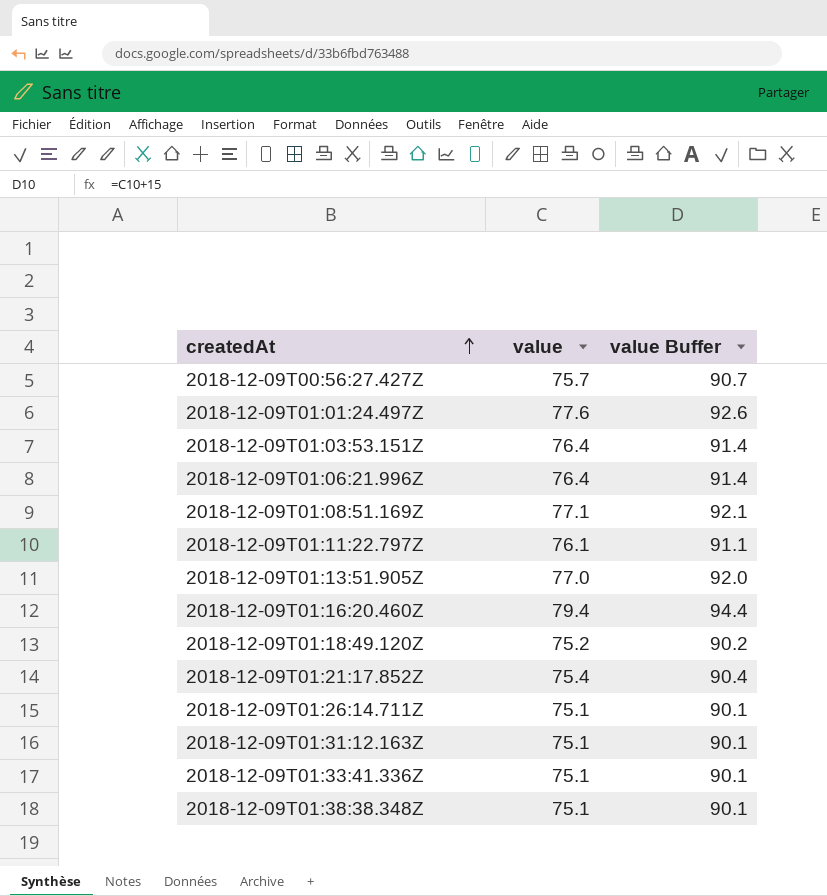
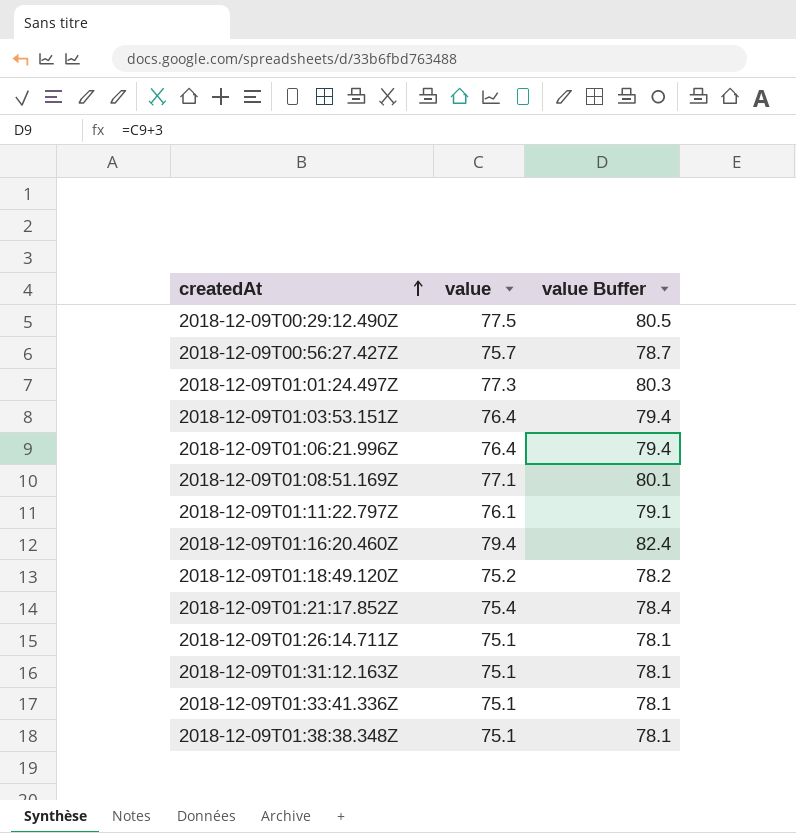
column value Buffer | formula: [value] + 15 -> [value] + 3
row 2018-12-09T01:13:51.905Z: 77.0 | 92.0 -> none
row 2018-12-09T00:29:12.490Z: none -> 77.5 | 80.5
2018-12-09T01:01:24.497Z | value: 77.6 -> 77.3

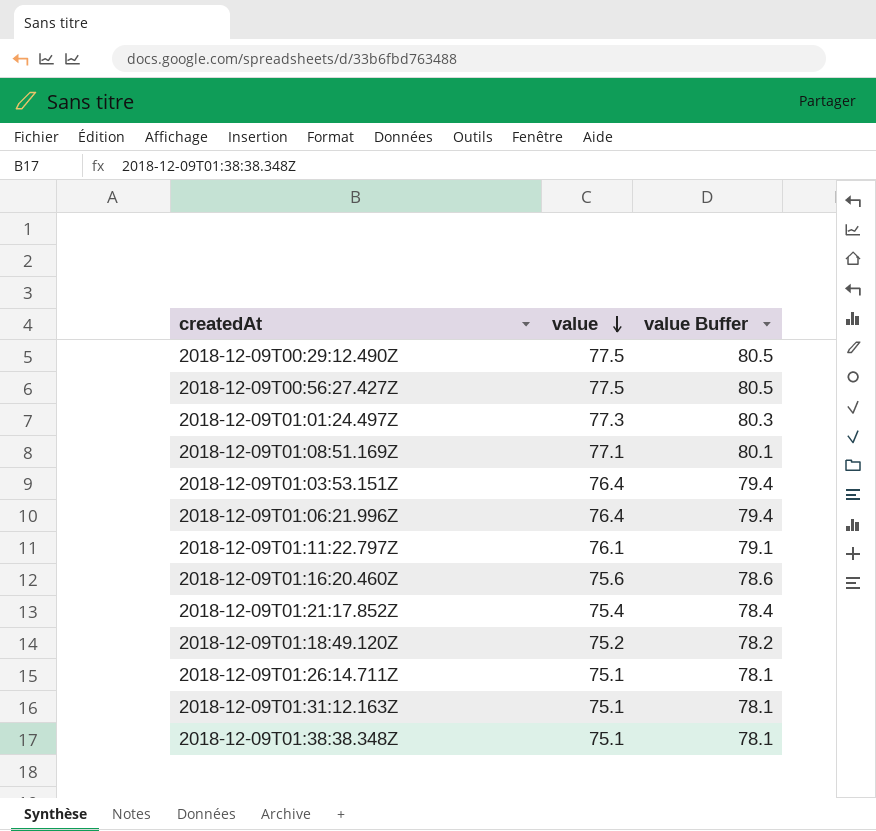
row order: createdAt ascending -> value descending
row 2018-12-09T01:33:41.336Z: 75.1 | 78.1 -> none
2018-12-09T00:56:27.427Z | value: 75.7 -> 77.5
2018-12-09T00:56:27.427Z | value Buffer: 78.7 -> 80.5
2018-12-09T01:16:20.460Z | value: 79.4 -> 75.6
2018-12-09T01:16:20.460Z | value Buffer: 82.4 -> 78.6

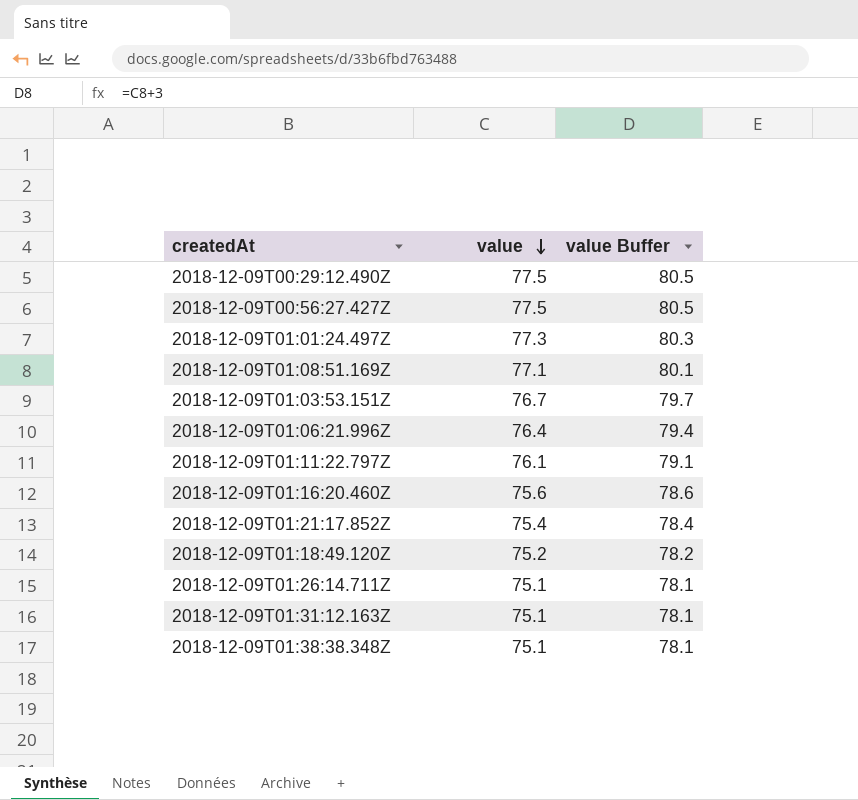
2018-12-09T01:03:53.151Z | value: 76.4 -> 76.7
2018-12-09T01:03:53.151Z | value Buffer: 79.4 -> 79.7

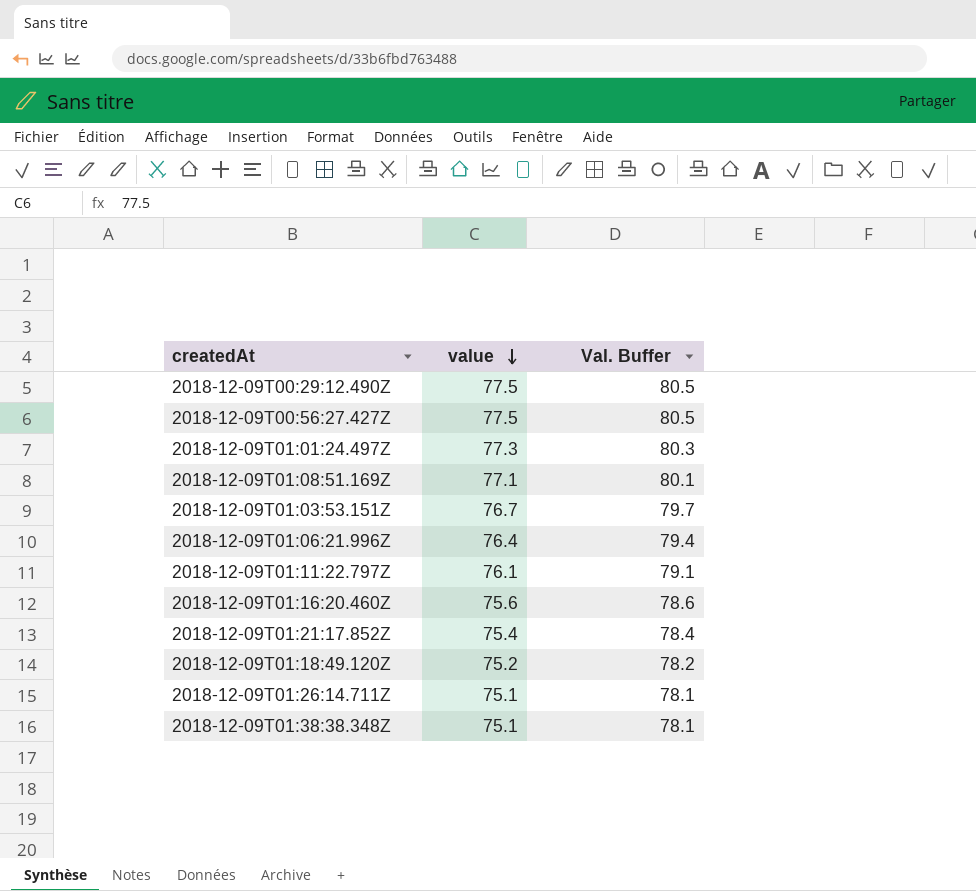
column name: value Buffer -> Val. Buffer
row 2018-12-09T01:31:12.163Z: 75.1 | 78.1 -> none

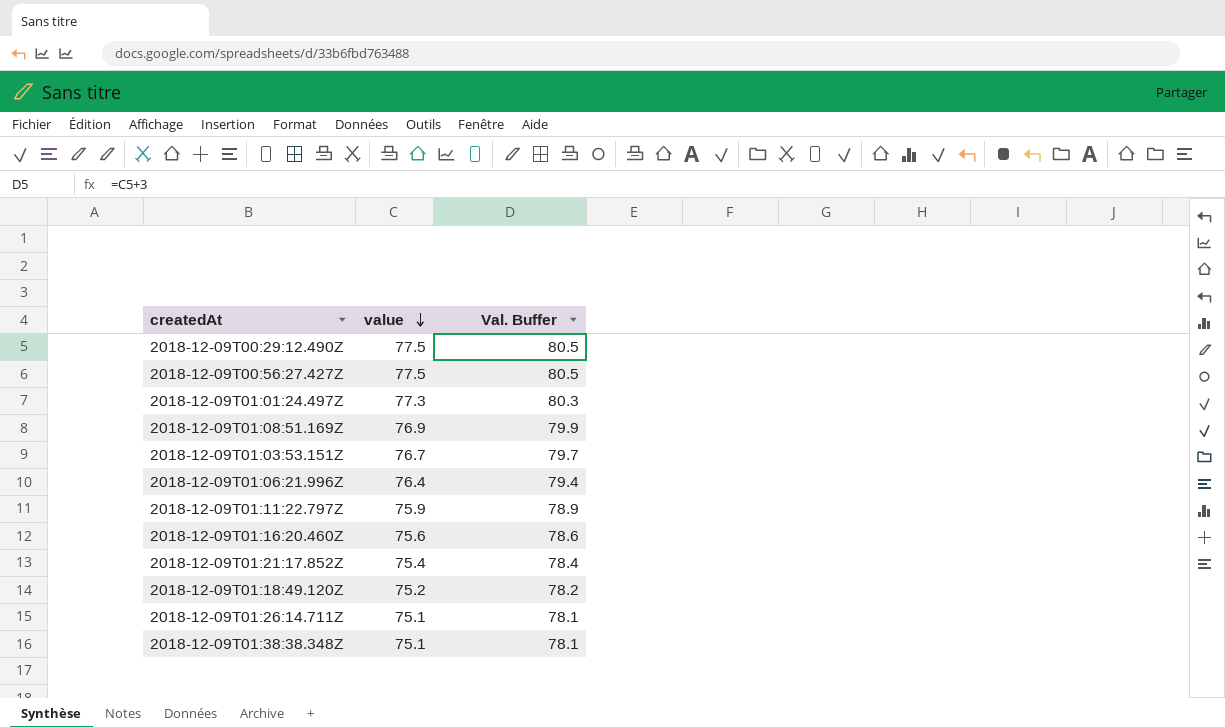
2018-12-09T01:08:51.169Z | value: 77.1 -> 76.9
2018-12-09T01:08:51.169Z | Val. Buffer: 80.1 -> 79.9
2018-12-09T01:11:22.797Z | value: 76.1 -> 75.9
2018-12-09T01:11:22.797Z | Val. Buffer: 79.1 -> 78.9

